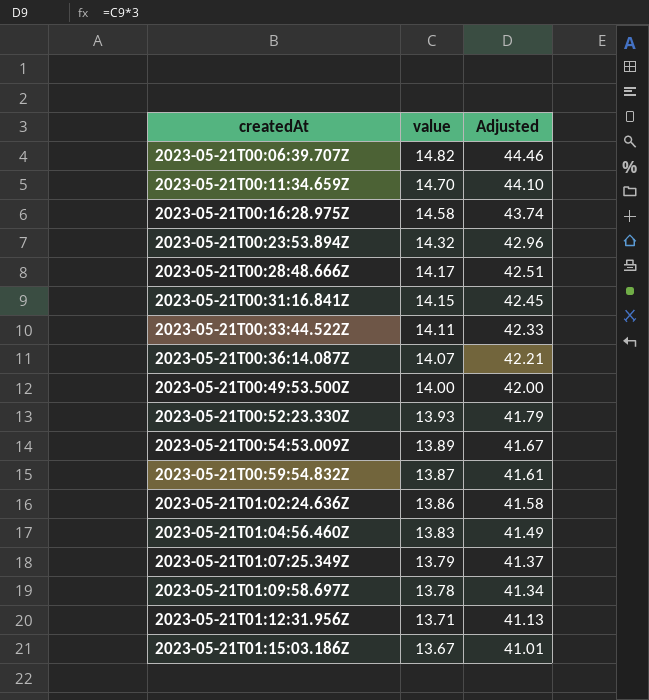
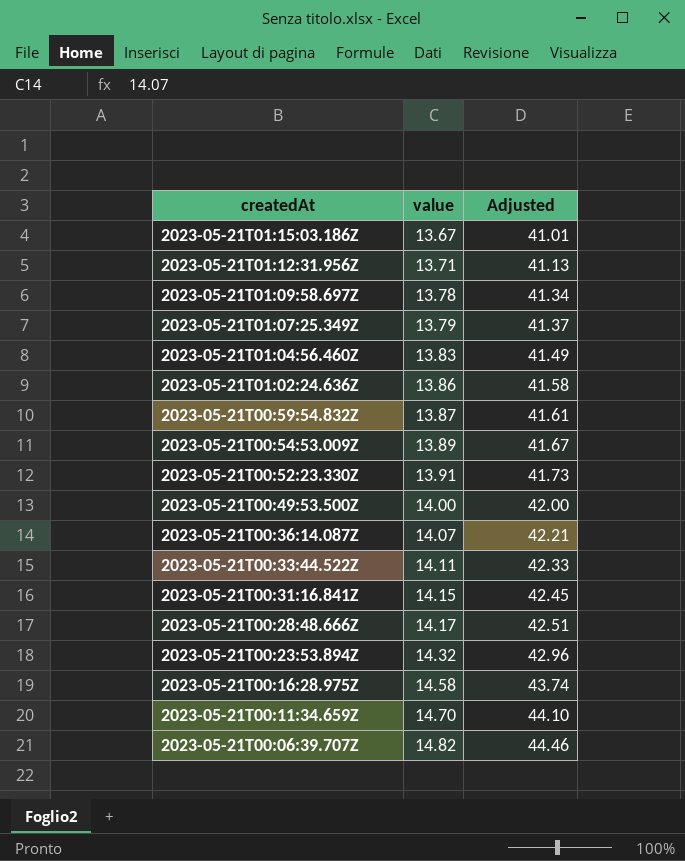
row order: createdAt ascending -> createdAt descending
2023-05-21T00:52:23.330Z | value: 13.93 -> 13.91
2023-05-21T00:52:23.330Z | Adjusted: 41.79 -> 41.73

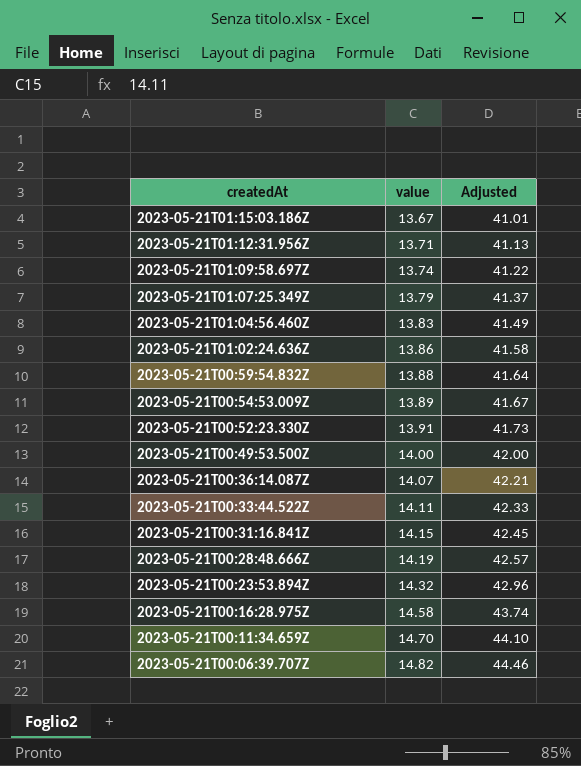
2023-05-21T01:09:58.697Z | value: 13.78 -> 13.74
2023-05-21T01:09:58.697Z | Adjusted: 41.34 -> 41.22
2023-05-21T00:59:54.832Z | value: 13.87 -> 13.88
2023-05-21T00:59:54.832Z | Adjusted: 41.61 -> 41.64
2023-05-21T00:28:48.666Z | value: 14.17 -> 14.19
2023-05-21T00:28:48.666Z | Adjusted: 42.51 -> 42.57

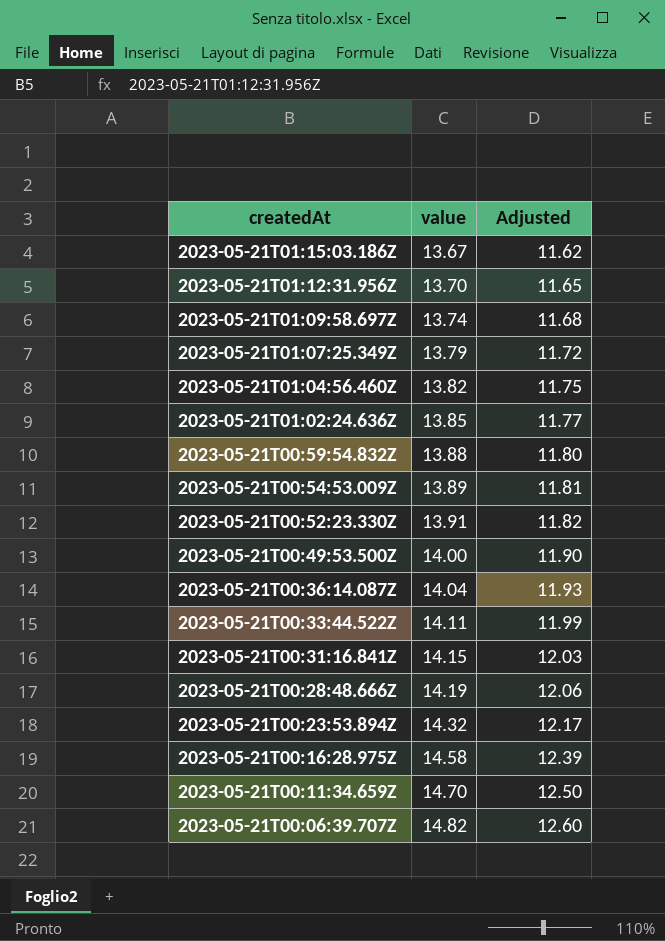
column Adjusted | formula: [value] * 3 -> [value] * 0.85
2023-05-21T01:12:31.956Z | value: 13.71 -> 13.70
2023-05-21T01:04:56.460Z | value: 13.83 -> 13.82
2023-05-21T01:02:24.636Z | value: 13.86 -> 13.85
2023-05-21T00:36:14.087Z | value: 14.07 -> 14.04

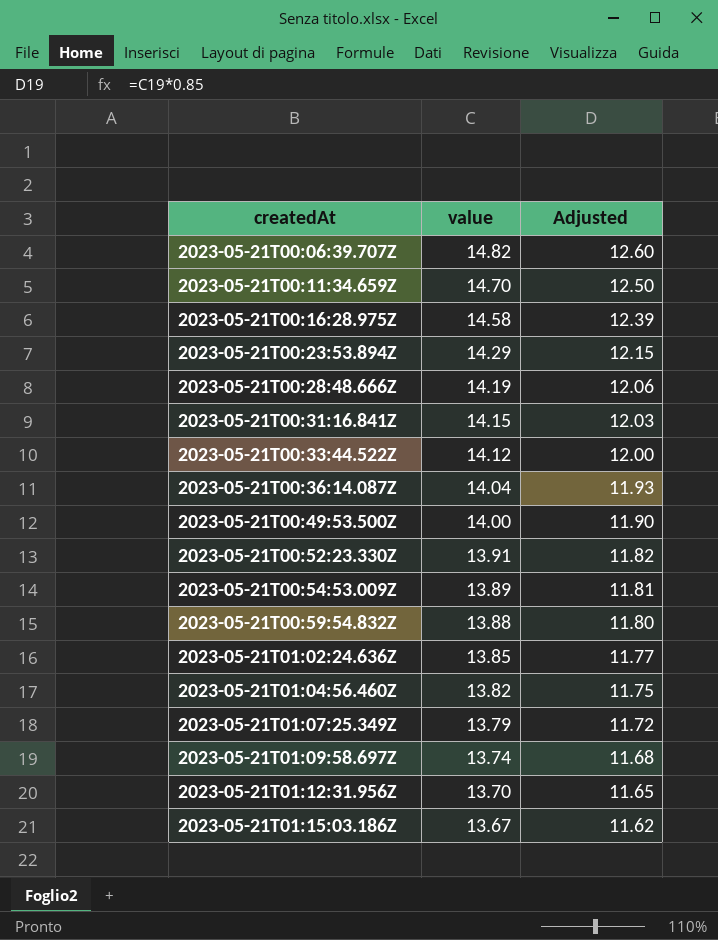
row order: createdAt descending -> createdAt ascending
2023-05-21T00:23:53.894Z | value: 14.32 -> 14.29
2023-05-21T00:23:53.894Z | Adjusted: 12.17 -> 12.15
2023-05-21T00:33:44.522Z | value: 14.11 -> 14.12
2023-05-21T00:33:44.522Z | Adjusted: 11.99 -> 12.00

